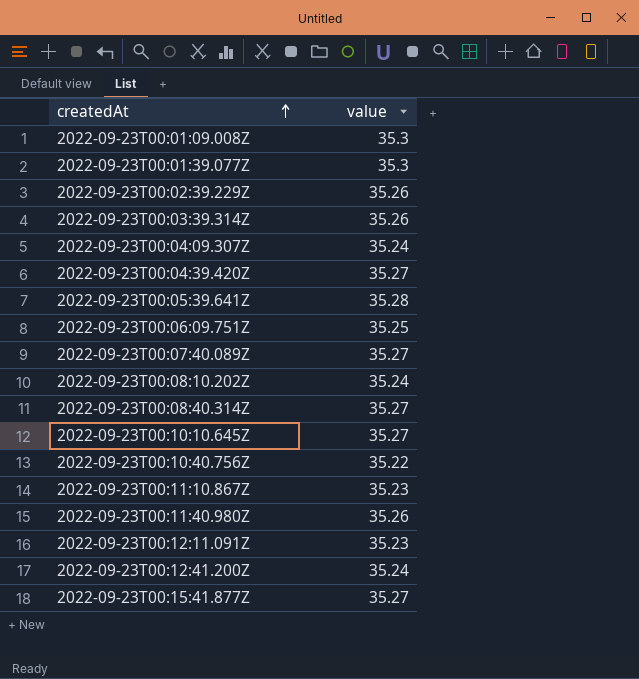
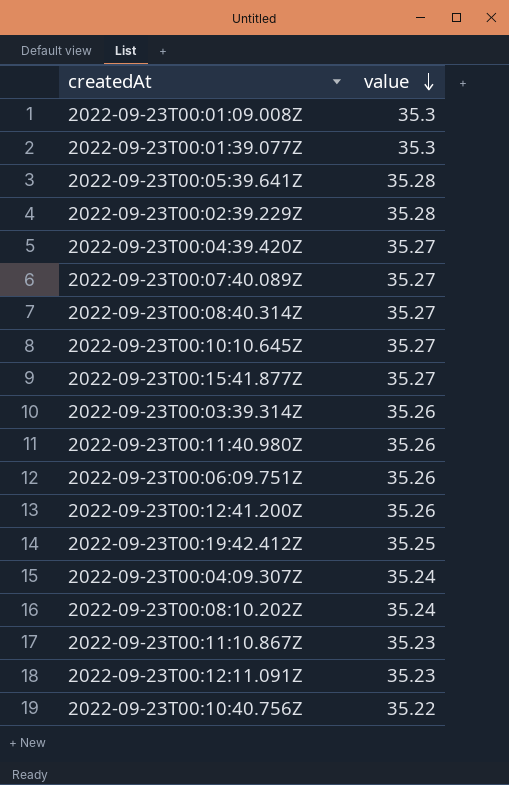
row order: createdAt ascending -> value descending
2022-09-23T00:02:39.229Z | value: 35.26 -> 35.28
2022-09-23T00:06:09.751Z | value: 35.25 -> 35.26
2022-09-23T00:12:41.200Z | value: 35.24 -> 35.26
row 2022-09-23T00:19:42.412Z: none -> 35.25

